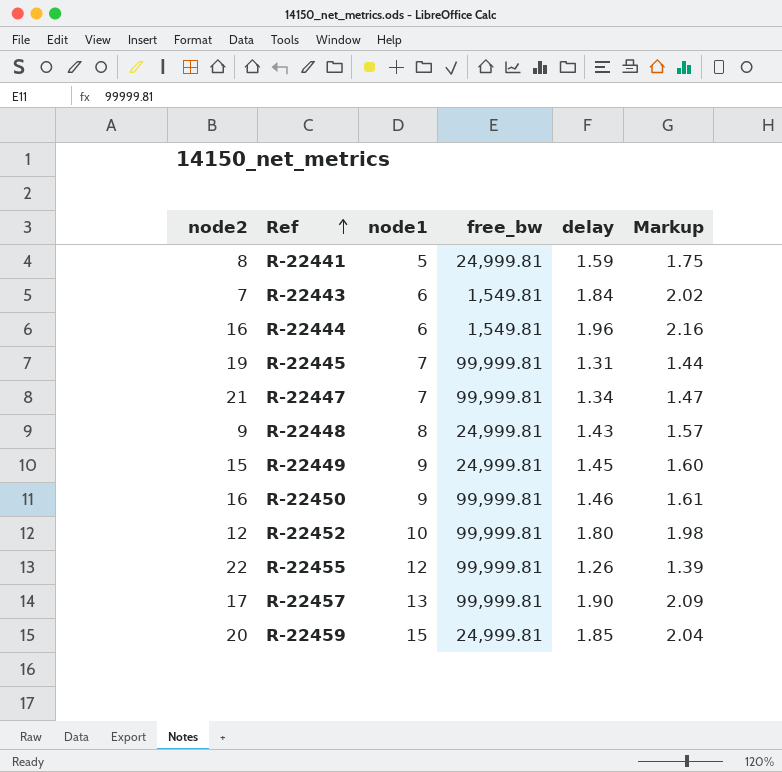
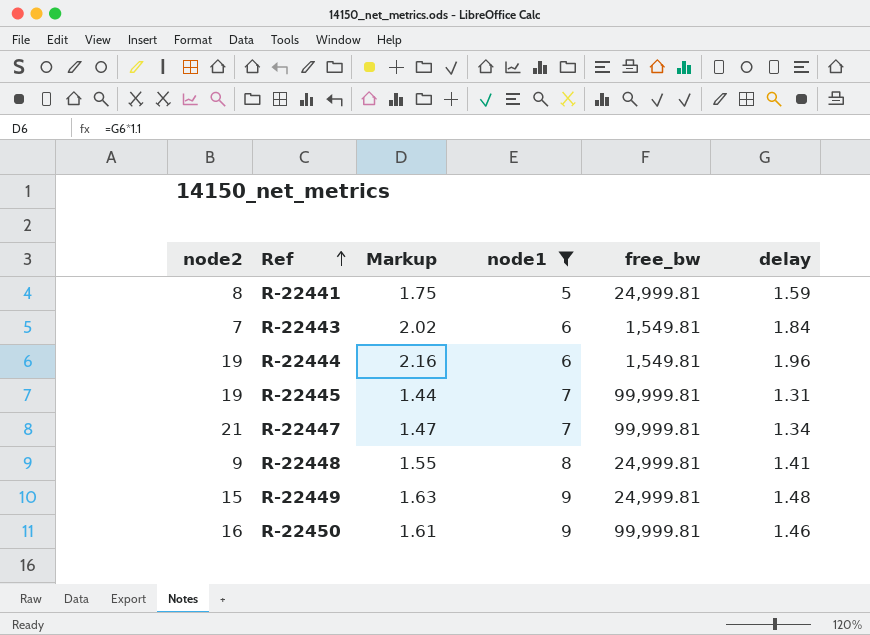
filter: none -> node1 <= 9
column Markup | position: 6 -> 3
R-22444 | node2: 16 -> 19
R-22448 | Markup: 1.57 -> 1.55
R-22448 | delay: 1.43 -> 1.41
R-22449 | Markup: 1.60 -> 1.63
R-22449 | delay: 1.45 -> 1.48

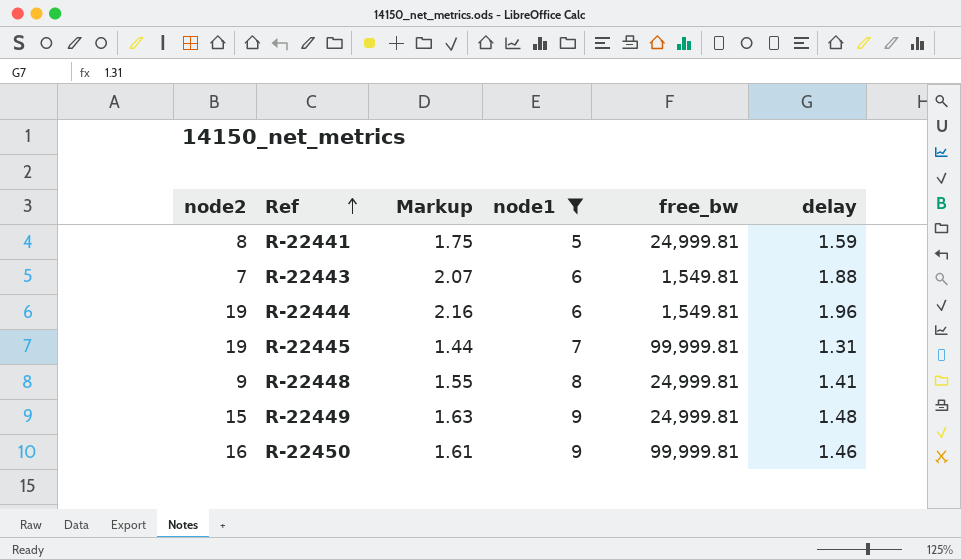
row R-22447: 21 | 1.47 | 7 | 99,999.81 | 1.34 -> none
R-22443 | Markup: 2.02 -> 2.07
R-22443 | delay: 1.84 -> 1.88

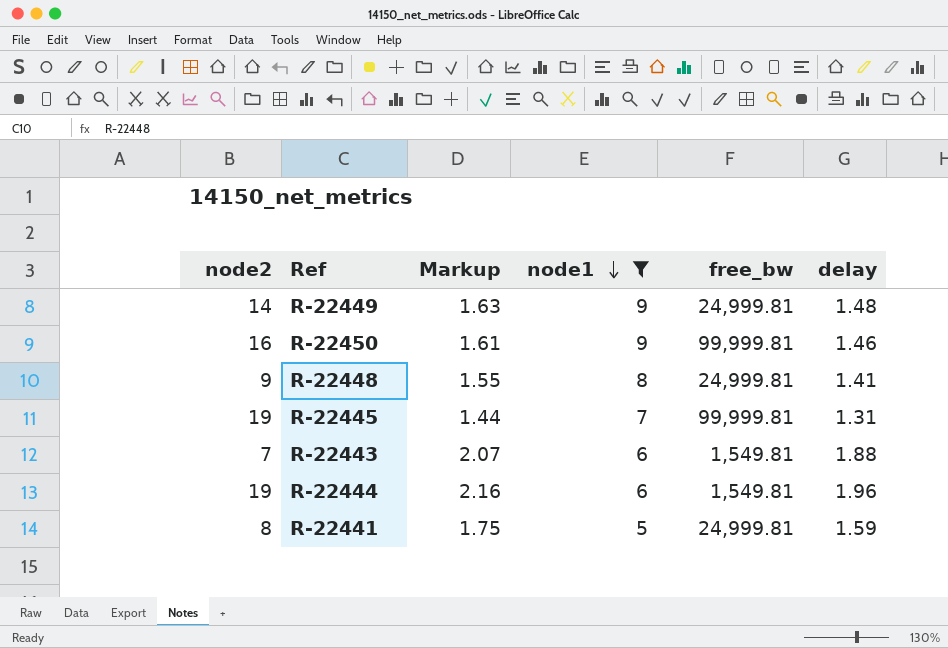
row order: Ref ascending -> node1 descending
R-22449 | node2: 15 -> 14

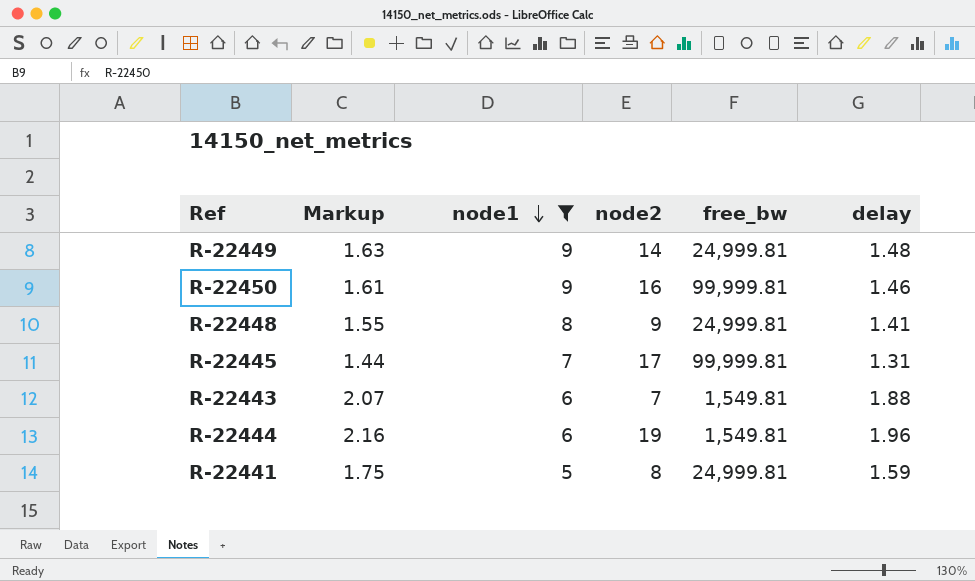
column node2 | position: 1 -> 4
R-22445 | node2: 19 -> 17

